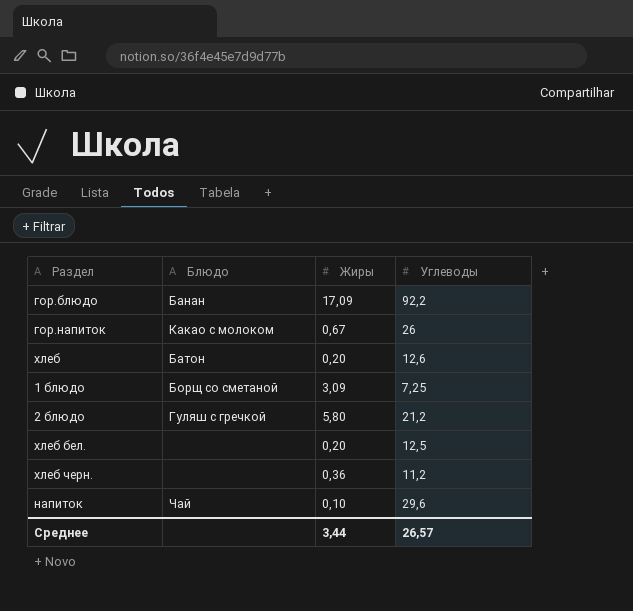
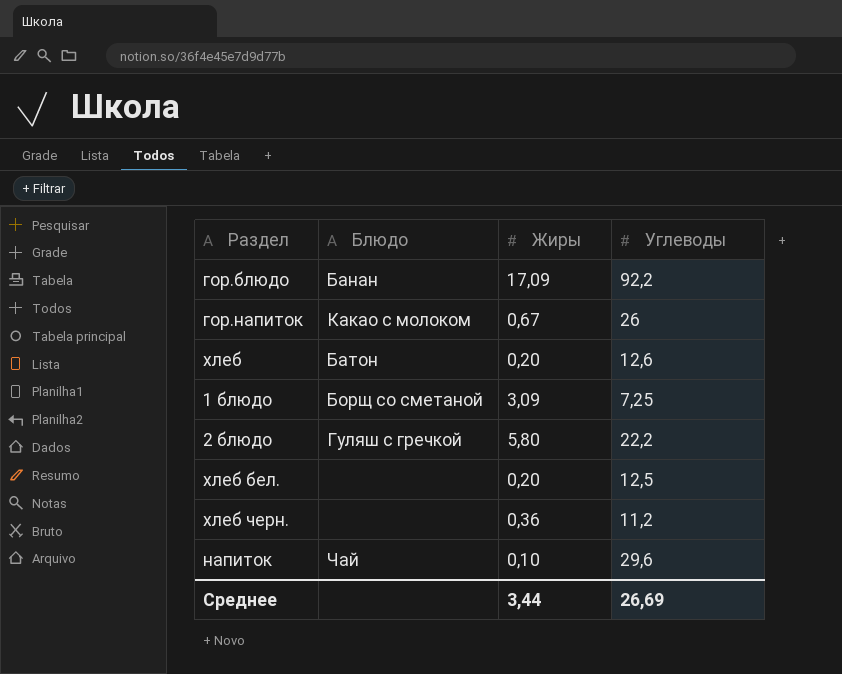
2 блюдо | Углеводы: 21,2 -> 22,2
Среднее | Углеводы: 26,57 -> 26,69

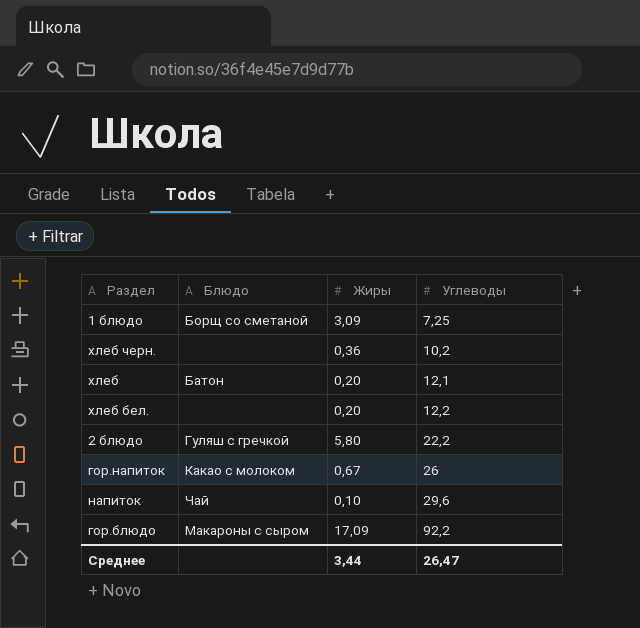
row order: none -> Углеводы ascending
хлеб черн. | Углеводы: 11,2 -> 10,2
хлеб | Углеводы: 12,6 -> 12,1
хлеб бел. | Углеводы: 12,5 -> 12,2
гор.блюдо | Блюдо: Банан -> Макароны с сыром
Среднее | Углеводы: 26,69 -> 26,47

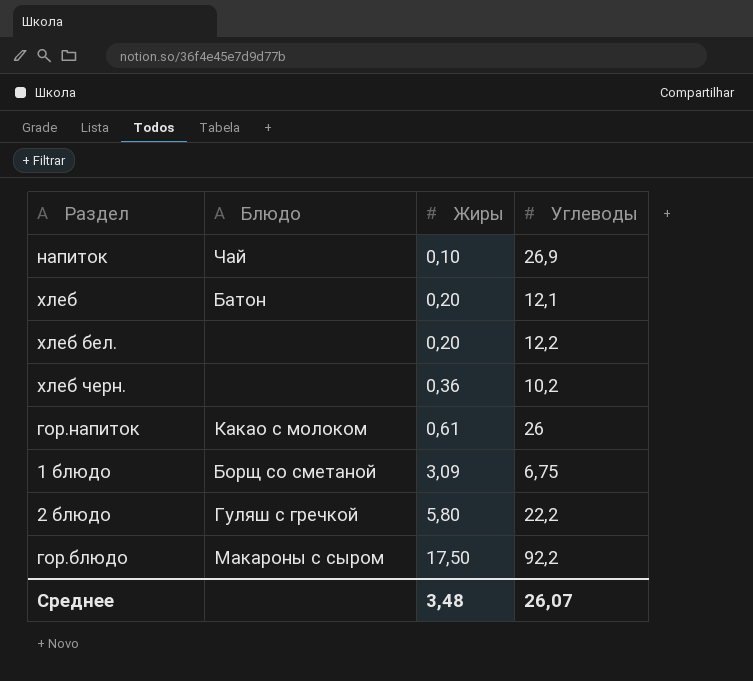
row order: Углеводы ascending -> Жиры ascending
напиток | Углеводы: 29,6 -> 26,9
гор.напиток | Жиры: 0,67 -> 0,61
1 блюдо | Углеводы: 7,25 -> 6,75
гор.блюдо | Жиры: 17,09 -> 17,50
Среднее | Жиры: 3,44 -> 3,48
Среднее | Углеводы: 26,47 -> 26,07

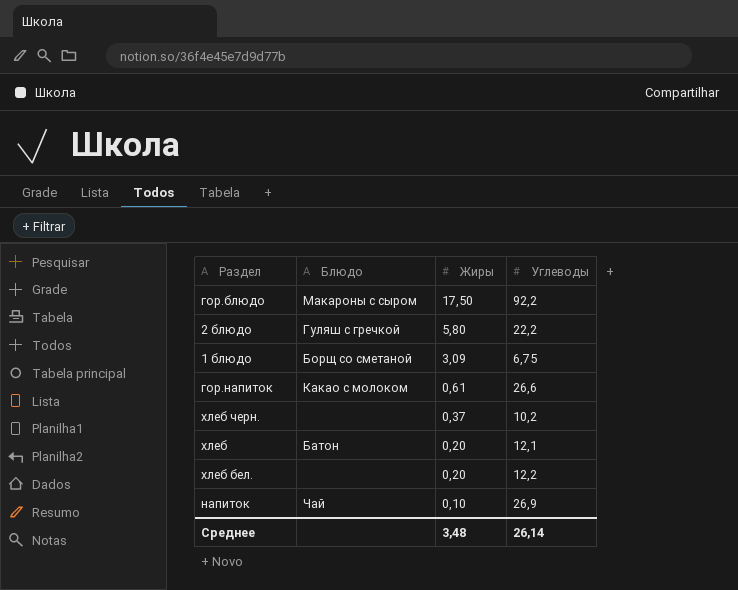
row order: Жиры ascending -> Жиры descending
гор.напиток | Углеводы: 26 -> 26,6
хлеб черн. | Жиры: 0,36 -> 0,37
Среднее | Углеводы: 26,07 -> 26,14

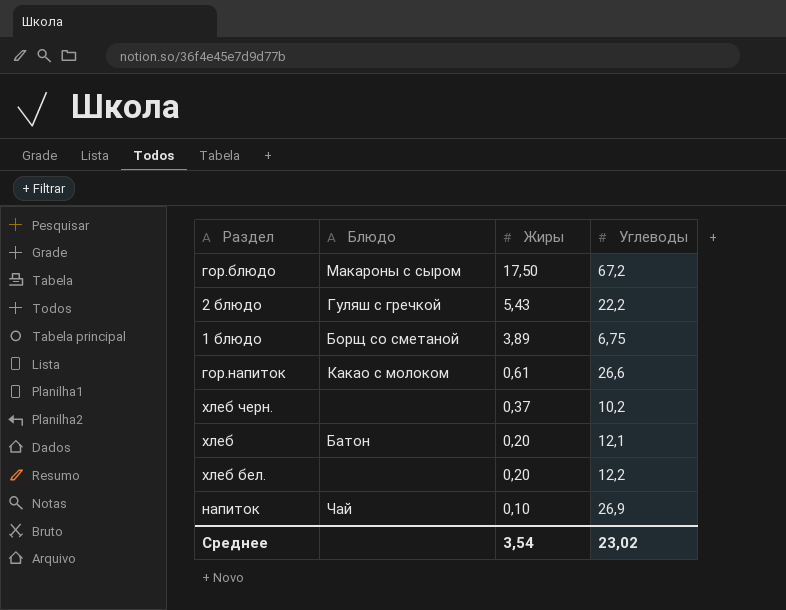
гор.блюдо | Углеводы: 92,2 -> 67,2
2 блюдо | Жиры: 5,80 -> 5,43
1 блюдо | Жиры: 3,09 -> 3,89
Среднее | Жиры: 3,48 -> 3,54
Среднее | Углеводы: 26,14 -> 23,02

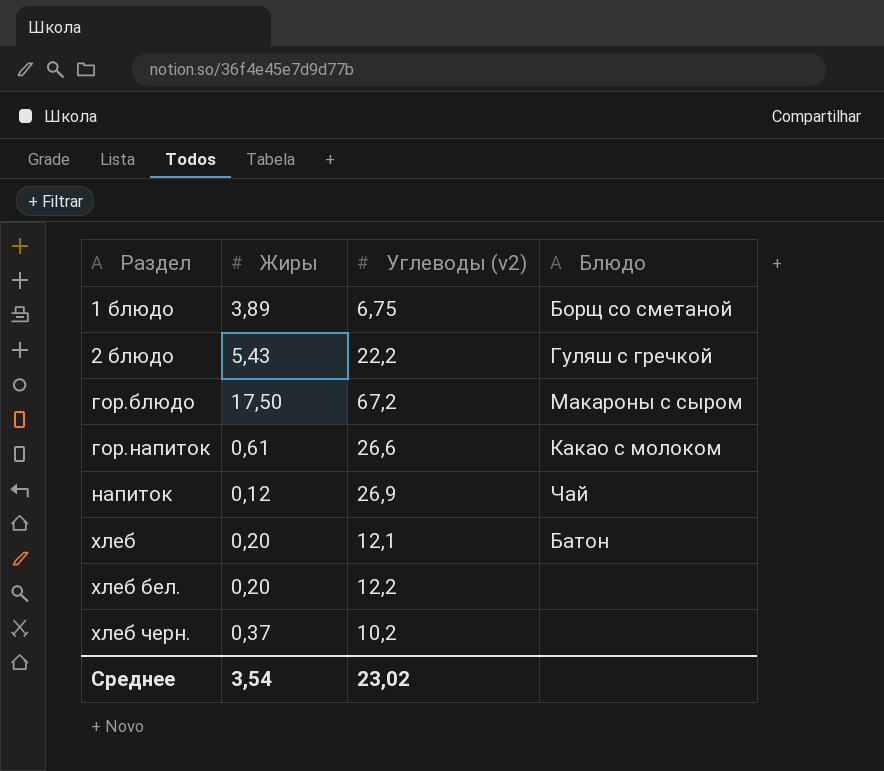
row order: Жиры descending -> Раздел ascending
column name: Углеводы -> Углеводы (v2)
column Блюдо | position: 2 -> 4
напиток | Жиры: 0,10 -> 0,12

